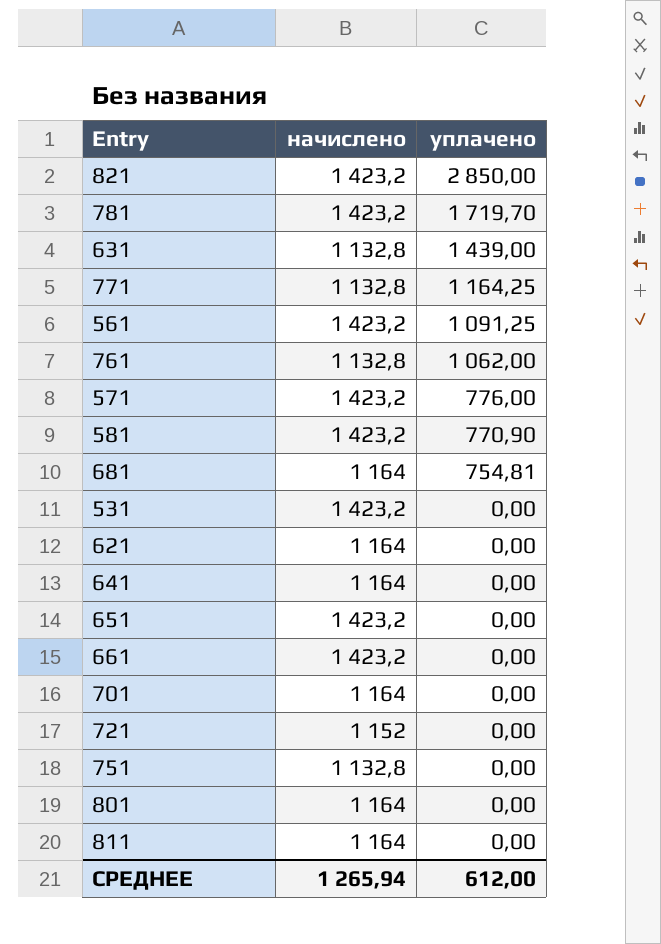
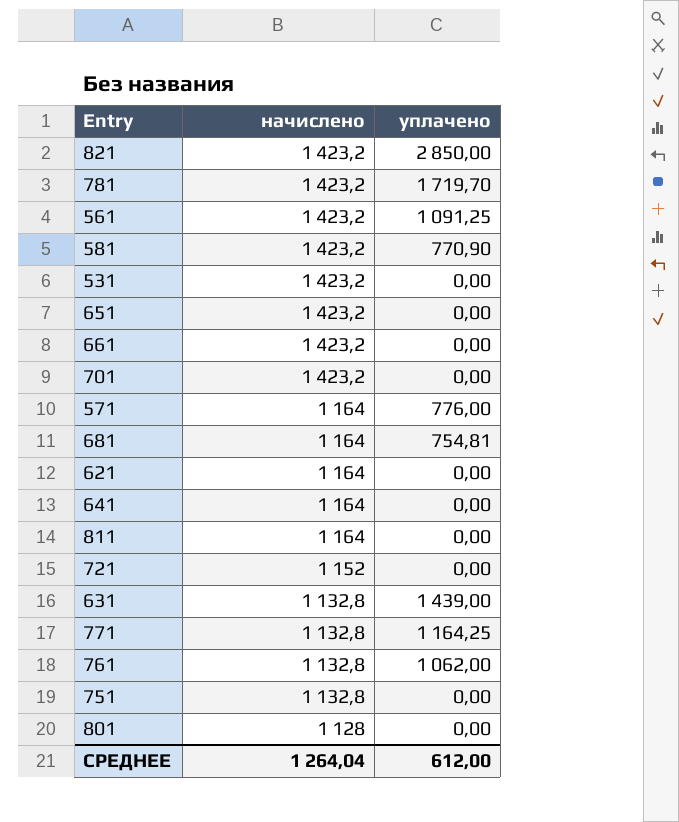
row order: уплачено descending -> начислено descending
701 | начислено: 1 164 -> 1 423,2
571 | начислено: 1 423,2 -> 1 164
801 | начислено: 1 164 -> 1 128
СРЕДНЕЕ | начислено: 1 265,94 -> 1 264,04

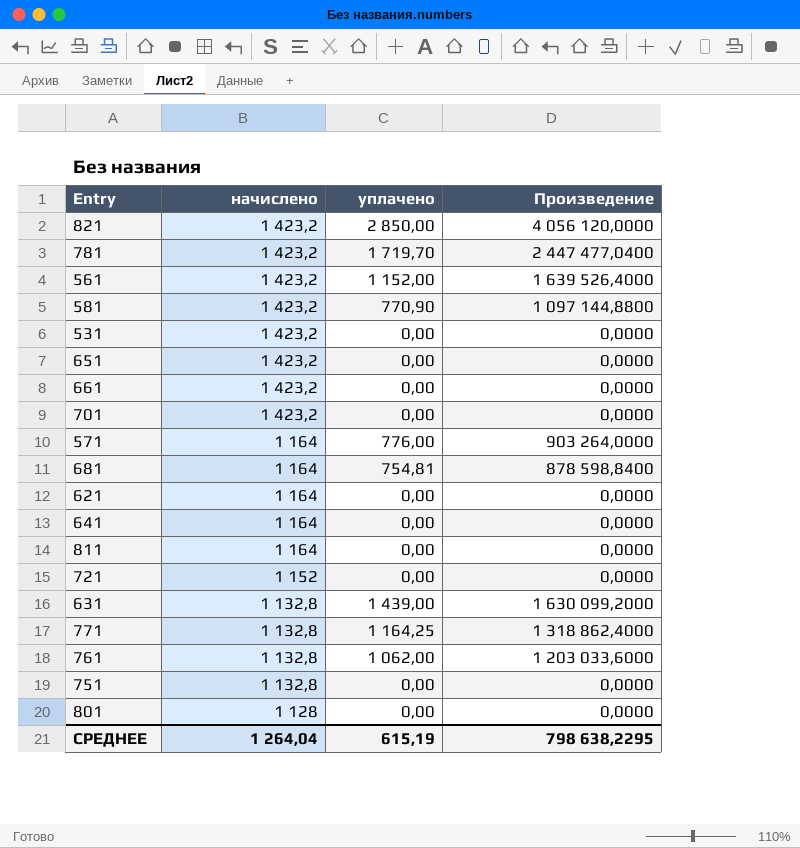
column Произведение | formula: none -> [начислено] * [уплачено]
561 | уплачено: 1 091,25 -> 1 152,00
СРЕДНЕЕ | уплачено: 612,00 -> 615,19

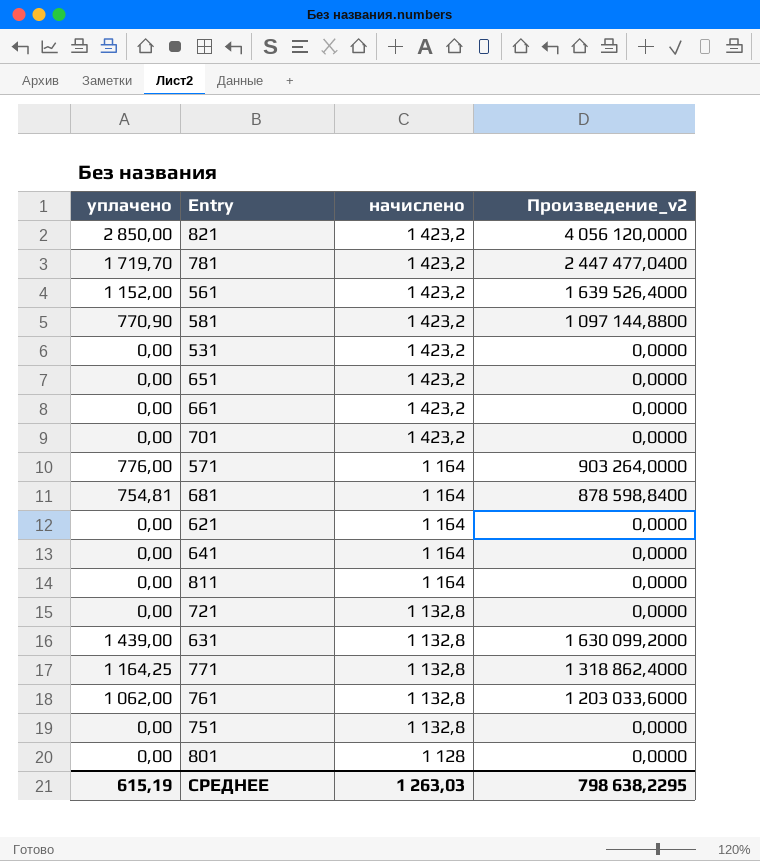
column уплачено | position: 3 -> 1
column name: Произведение -> Произведение_v2
721 | начислено: 1 152 -> 1 132,8
СРЕДНЕЕ | начислено: 1 264,04 -> 1 263,03

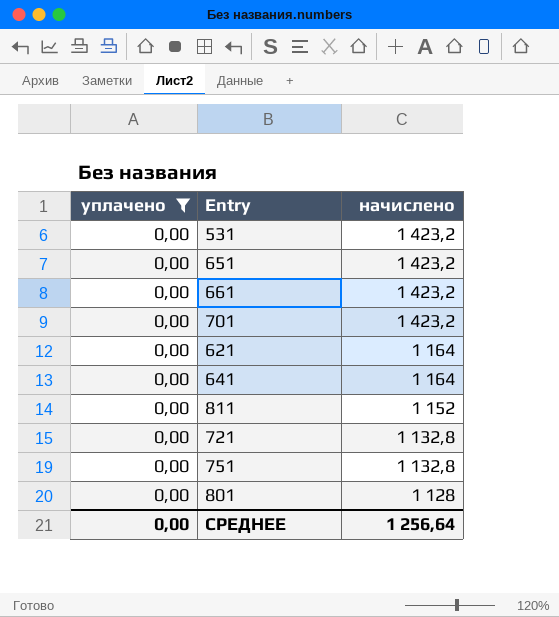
filter: none -> уплачено = 0,00
column Произведение_v2 | formula: [уплачено] * [начислено] -> none
811 | начислено: 1 164 -> 1 152
СРЕДНЕЕ | уплачено: 615,19 -> 0,00
СРЕДНЕЕ | начислено: 1 263,03 -> 1 256,64

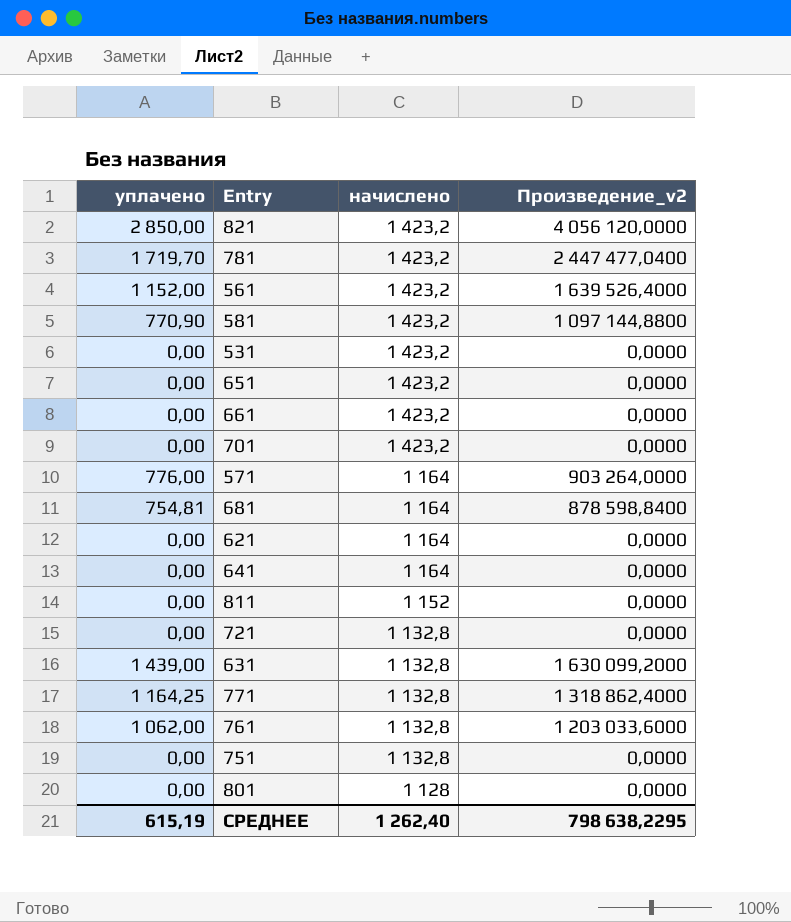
filter: уплачено = 0,00 -> none
column Произведение_v2 | formula: none -> [уплачено] * [начислено]
СРЕДНЕЕ | уплачено: 0,00 -> 615,19
СРЕДНЕЕ | начислено: 1 256,64 -> 1 262,40

